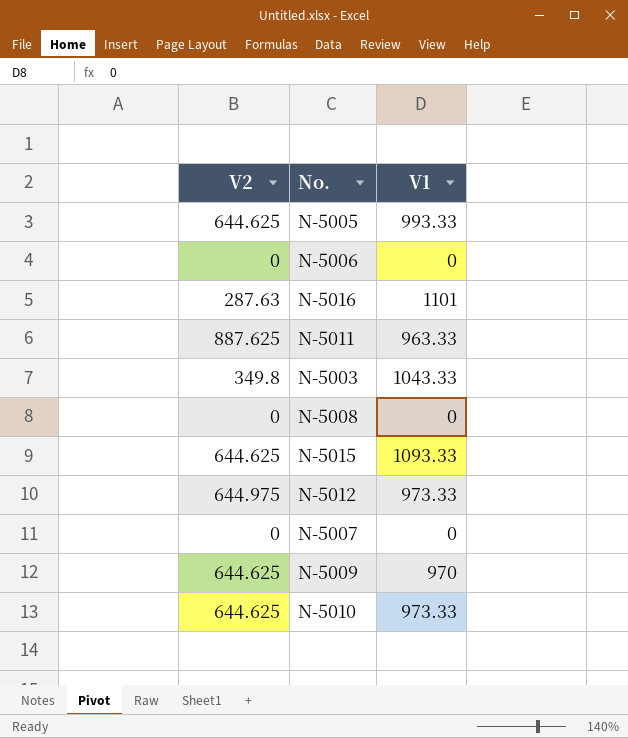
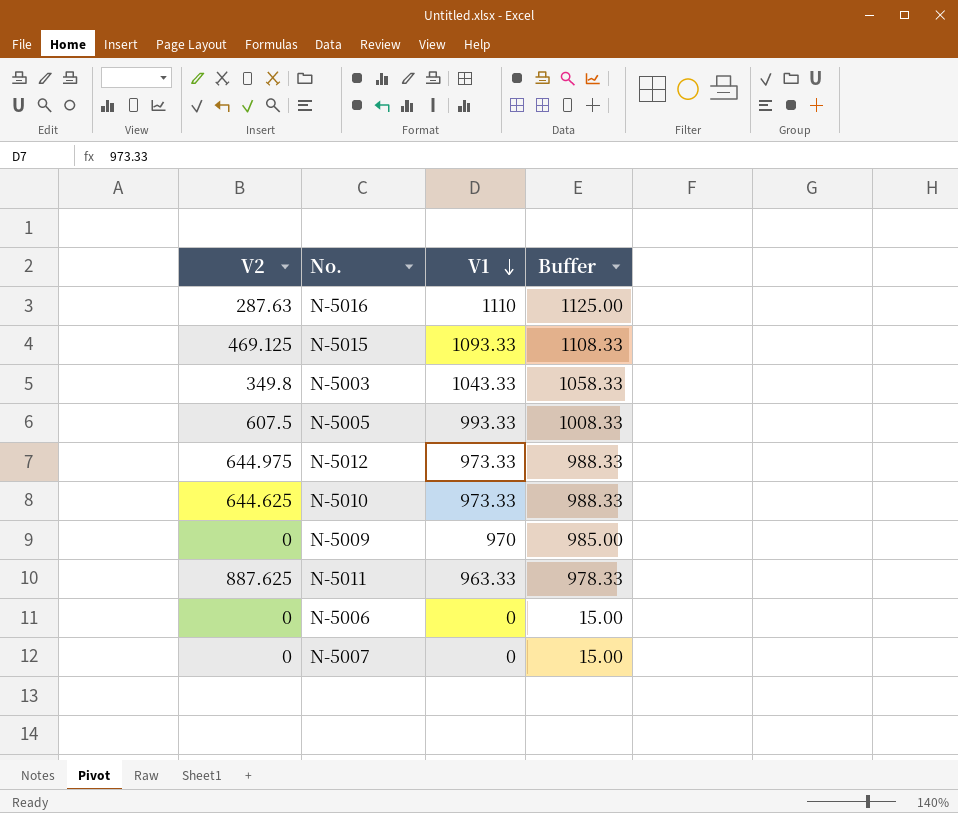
row order: none -> V1 descending
column Buffer | formula: none -> [V1] + 15
row N-5008: 0 | 0 -> none
N-5016 | V1: 1101 -> 1110
N-5015 | V2: 644.625 -> 469.125
N-5005 | V2: 644.625 -> 607.5
N-5009 | V2: 644.625 -> 0

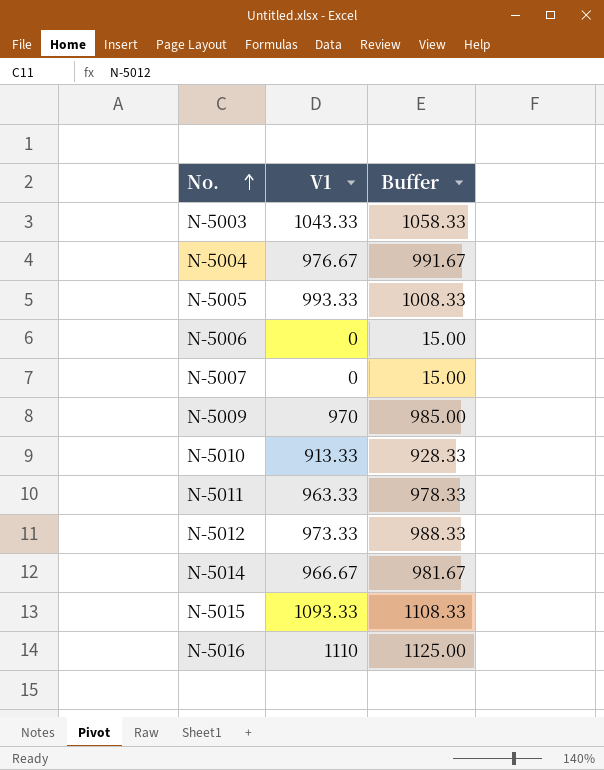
row order: V1 descending -> No. ascending
column V2 | position: 1 -> none
row N-5004: none -> 976.67 | 991.67
N-5010 | V1: 973.33 -> 913.33
N-5010 | Buffer: 988.33 -> 928.33
row N-5014: none -> 966.67 | 981.67

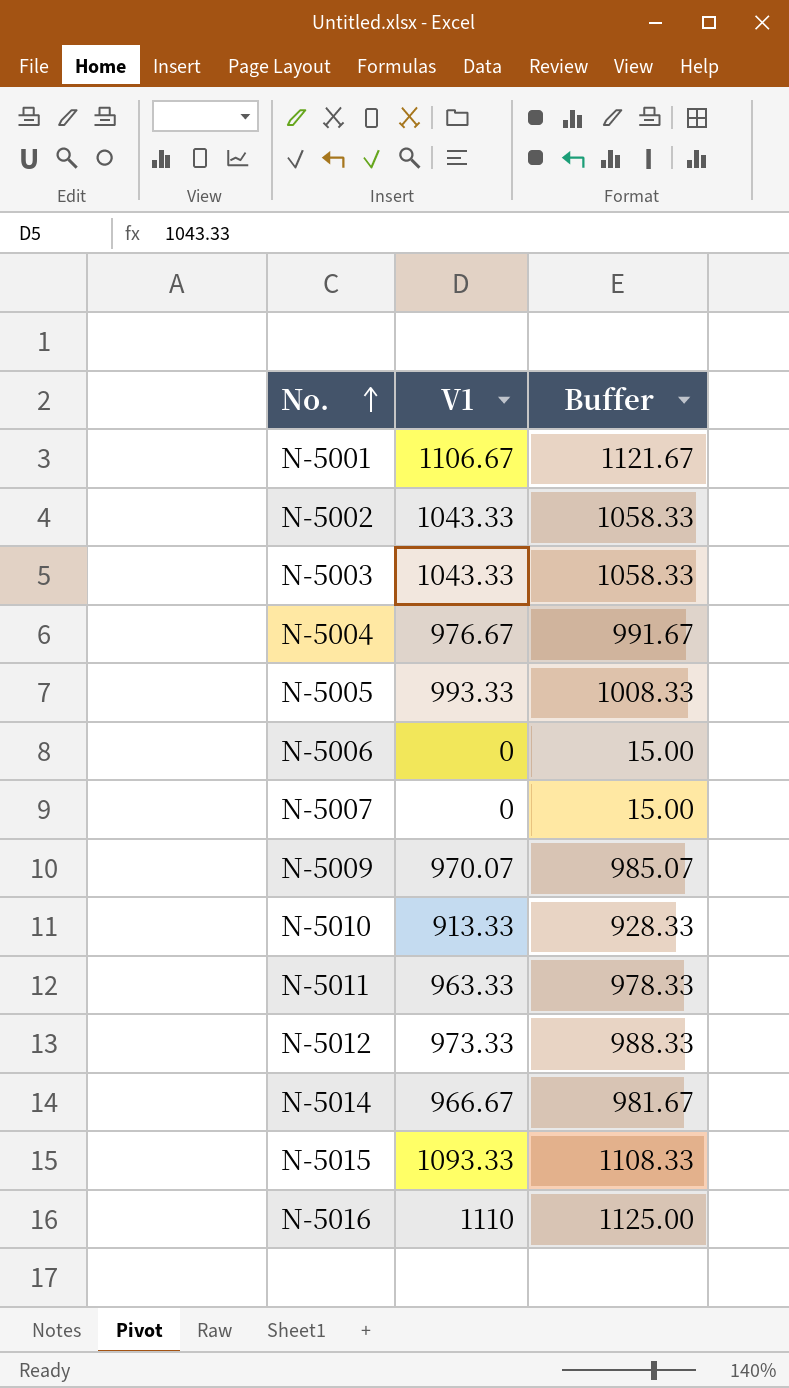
row N-5001: none -> 1106.67 | 1121.67
row N-5002: none -> 1043.33 | 1058.33
N-5009 | V1: 970 -> 970.07
N-5009 | Buffer: 985.00 -> 985.07

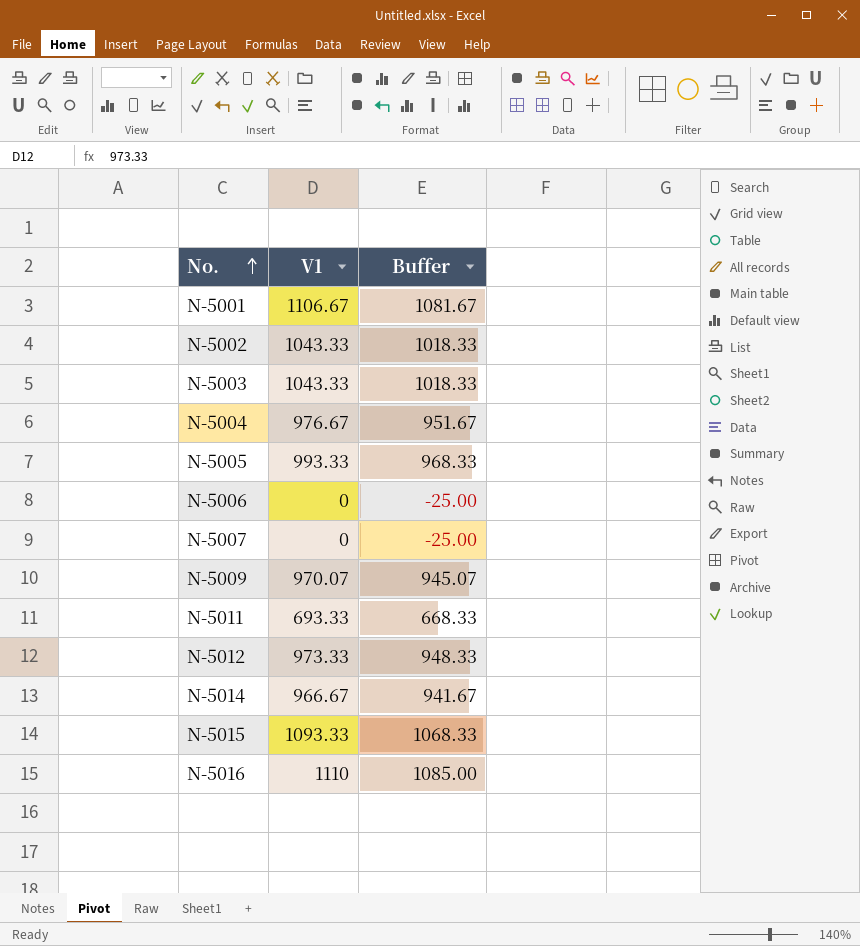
column Buffer | formula: [V1] + 15 -> [V1] - 25
row N-5010: 913.33 | 928.33 -> none
N-5011 | V1: 963.33 -> 693.33

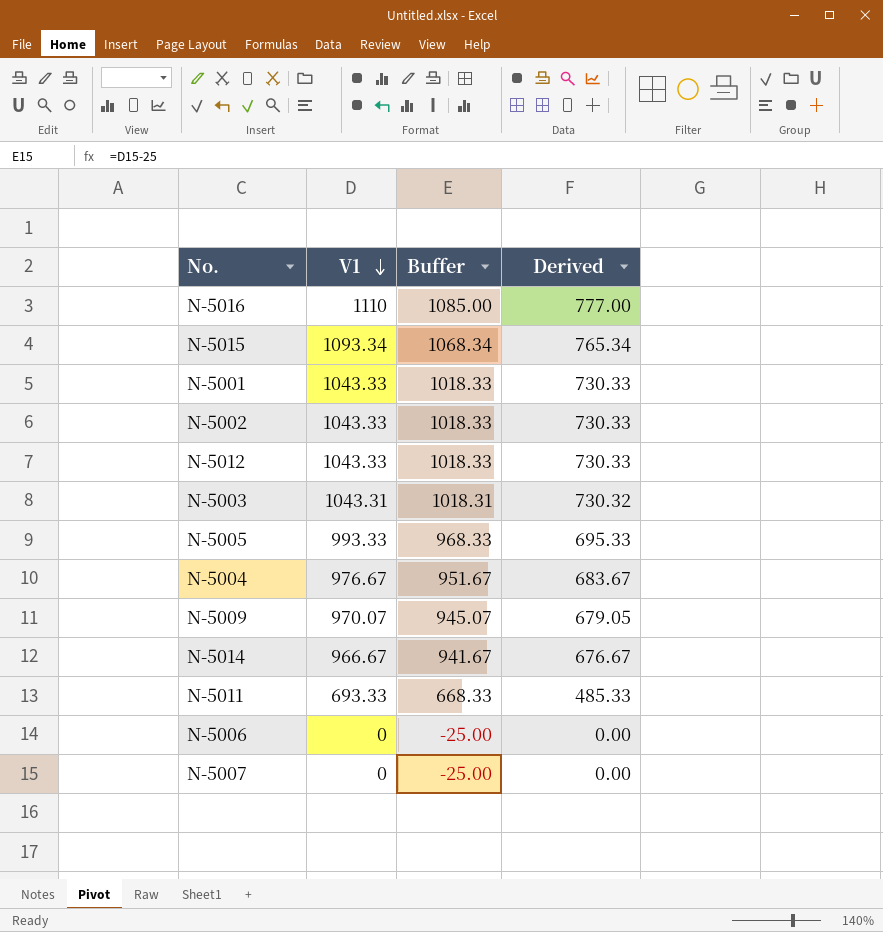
row order: No. ascending -> V1 descending
column Derived | formula: none -> [V1] * 0.7
N-5015 | V1: 1093.33 -> 1093.34
N-5015 | Buffer: 1068.33 -> 1068.34
N-5001 | V1: 1106.67 -> 1043.33
N-5001 | Buffer: 1081.67 -> 1018.33
N-5012 | V1: 973.33 -> 1043.33
N-5012 | Buffer: 948.33 -> 1018.33
N-5003 | V1: 1043.33 -> 1043.31
N-5003 | Buffer: 1018.33 -> 1018.31

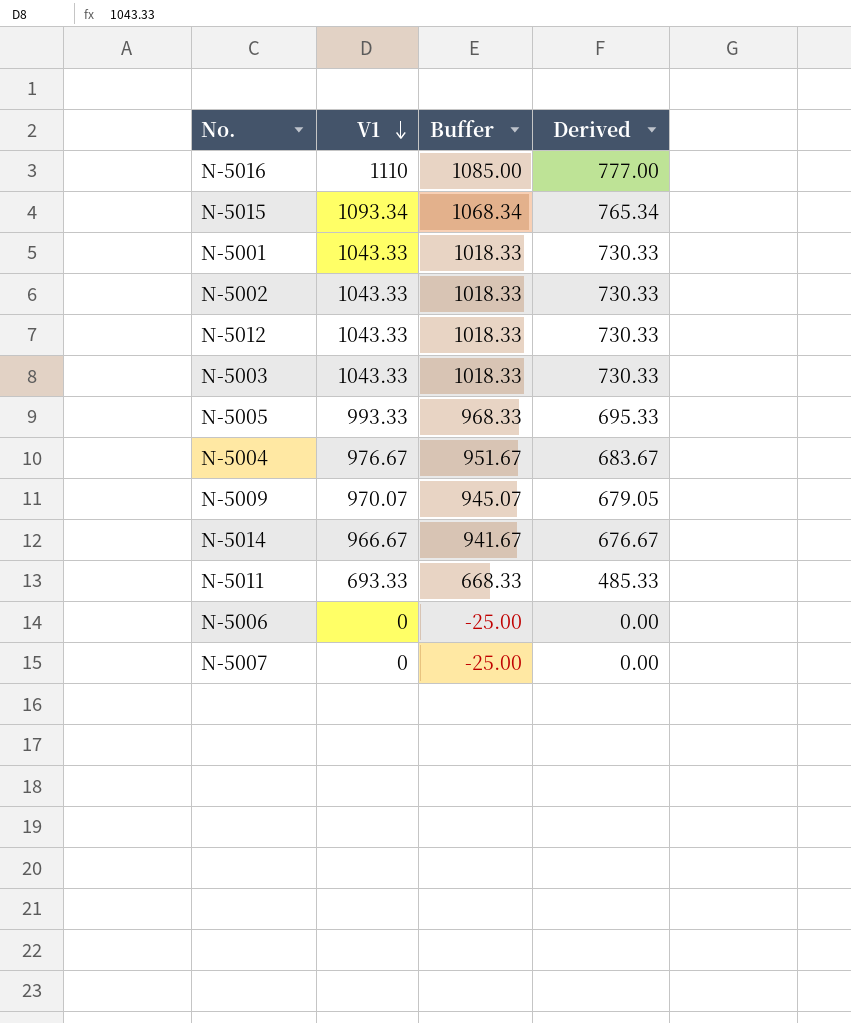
N-5003 | V1: 1043.31 -> 1043.33
N-5003 | Buffer: 1018.31 -> 1018.33
N-5003 | Derived: 730.32 -> 730.33

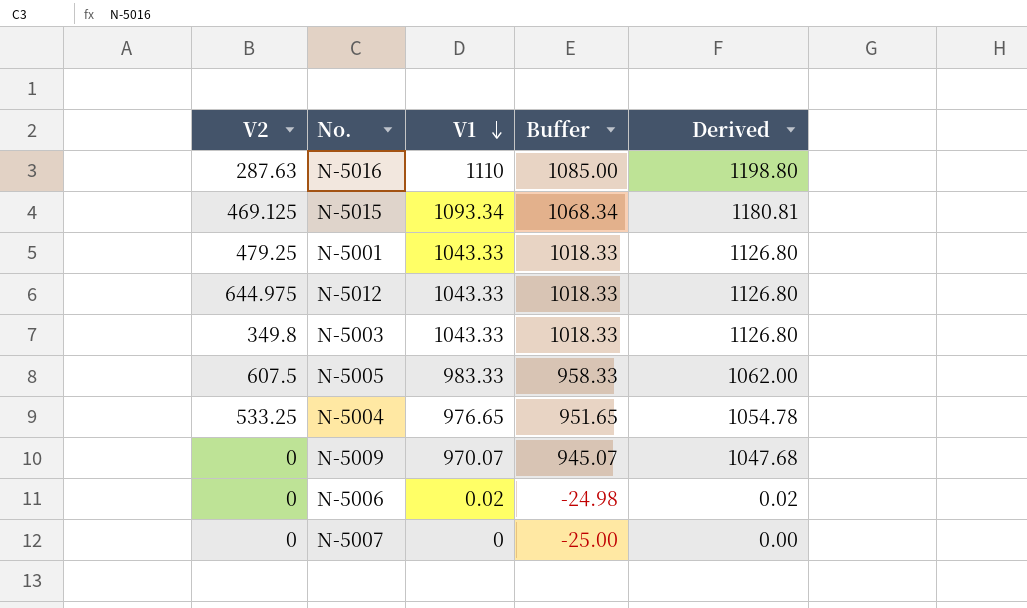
column V2 | position: none -> 1
column Derived | formula: [V1] * 0.7 -> [V1] * 1.08
row N-5002: 1043.33 | 1018.33 | 730.33 -> none
row N-5014: 966.67 | 941.67 | 676.67 -> none
row N-5011: 693.33 | 668.33 | 485.33 -> none
N-5005 | V1: 993.33 -> 983.33
N-5005 | Buffer: 968.33 -> 958.33
N-5004 | V1: 976.67 -> 976.65
N-5004 | Buffer: 951.67 -> 951.65
N-5006 | V1: 0 -> 0.02
N-5006 | Buffer: -25.00 -> -24.98

